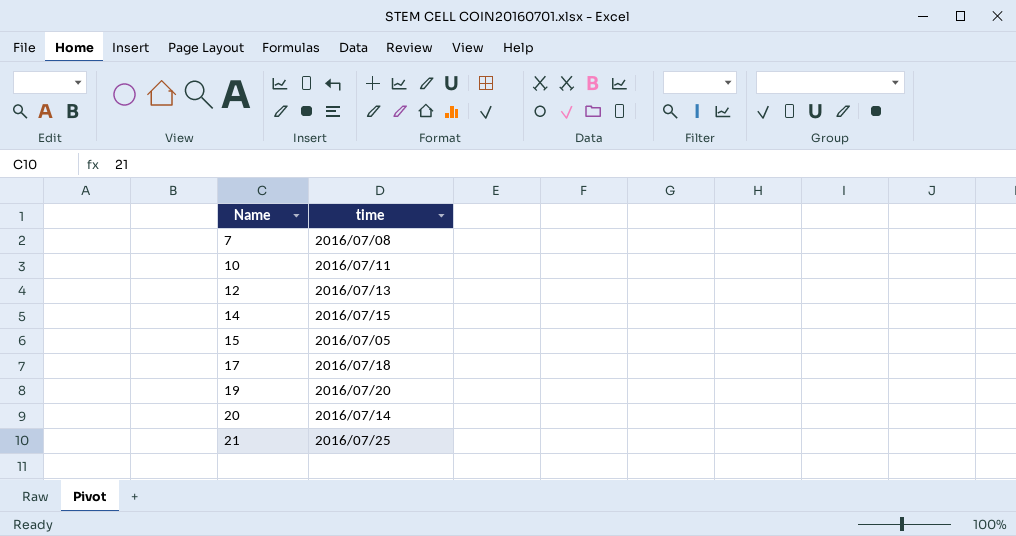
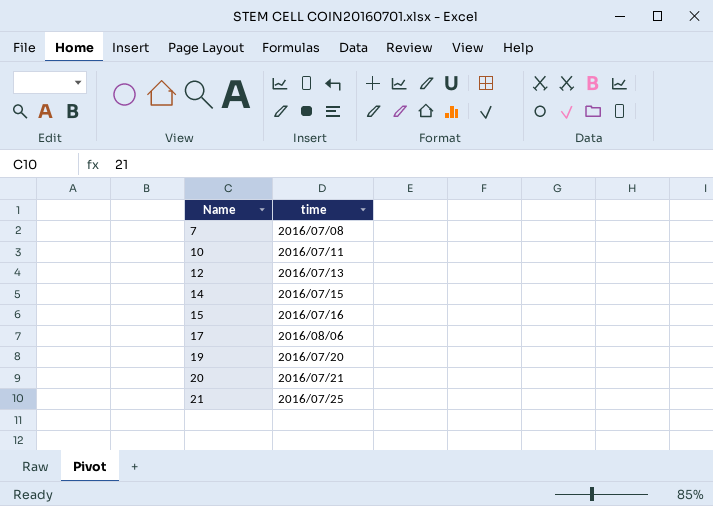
15 | time: 2016/07/05 -> 2016/07/16
17 | time: 2016/07/18 -> 2016/08/06
20 | time: 2016/07/14 -> 2016/07/21

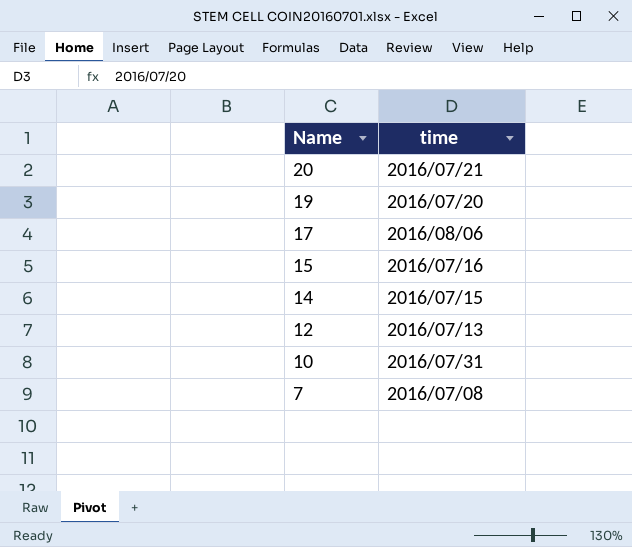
row order: Name ascending -> Name descending
row 21: 2016/07/25 -> none
10 | time: 2016/07/11 -> 2016/07/31

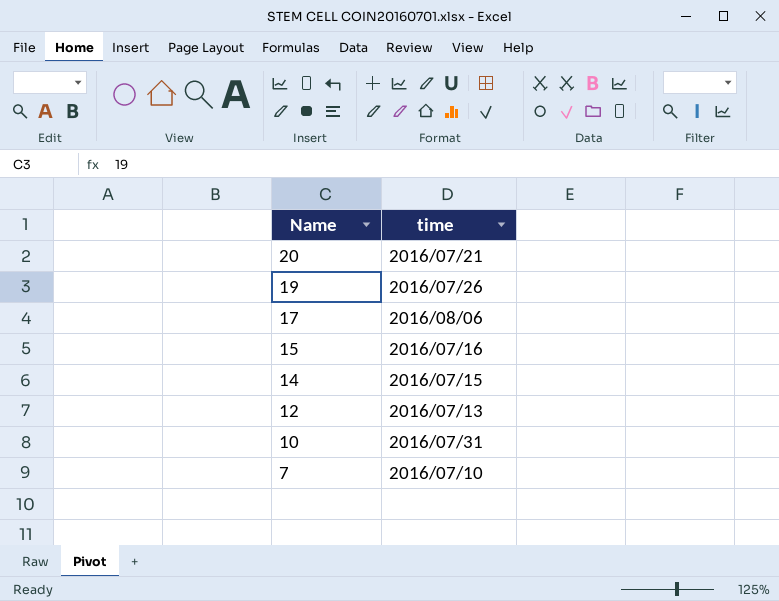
19 | time: 2016/07/20 -> 2016/07/26
7 | time: 2016/07/08 -> 2016/07/10

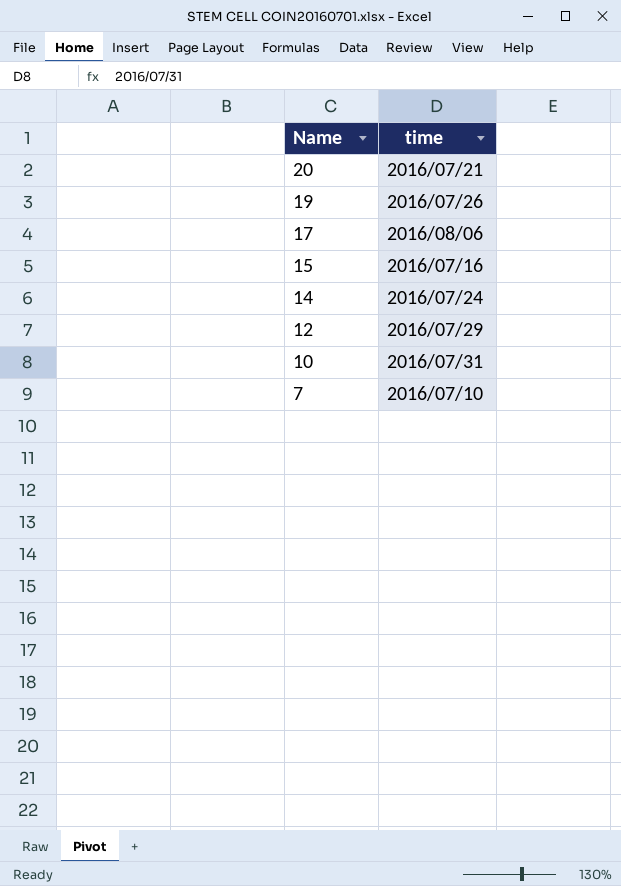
14 | time: 2016/07/15 -> 2016/07/24
12 | time: 2016/07/13 -> 2016/07/29

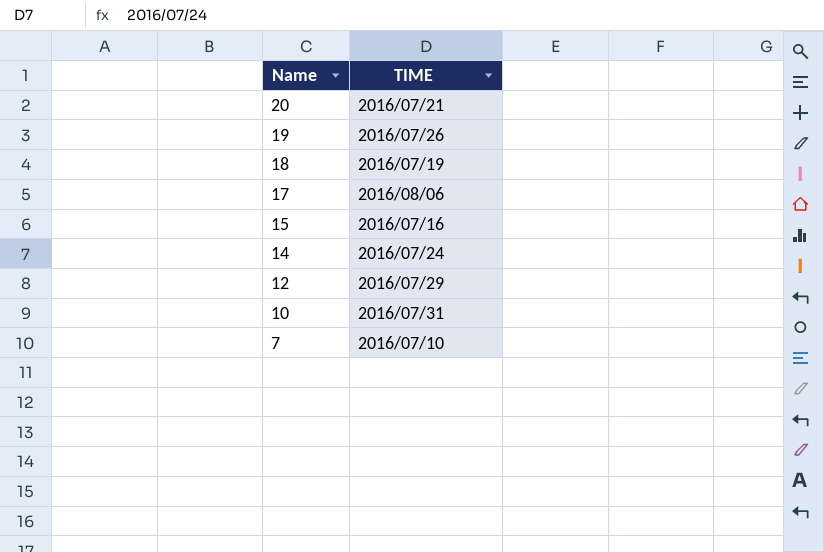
column name: time -> TIME
row 18: none -> 2016/07/19

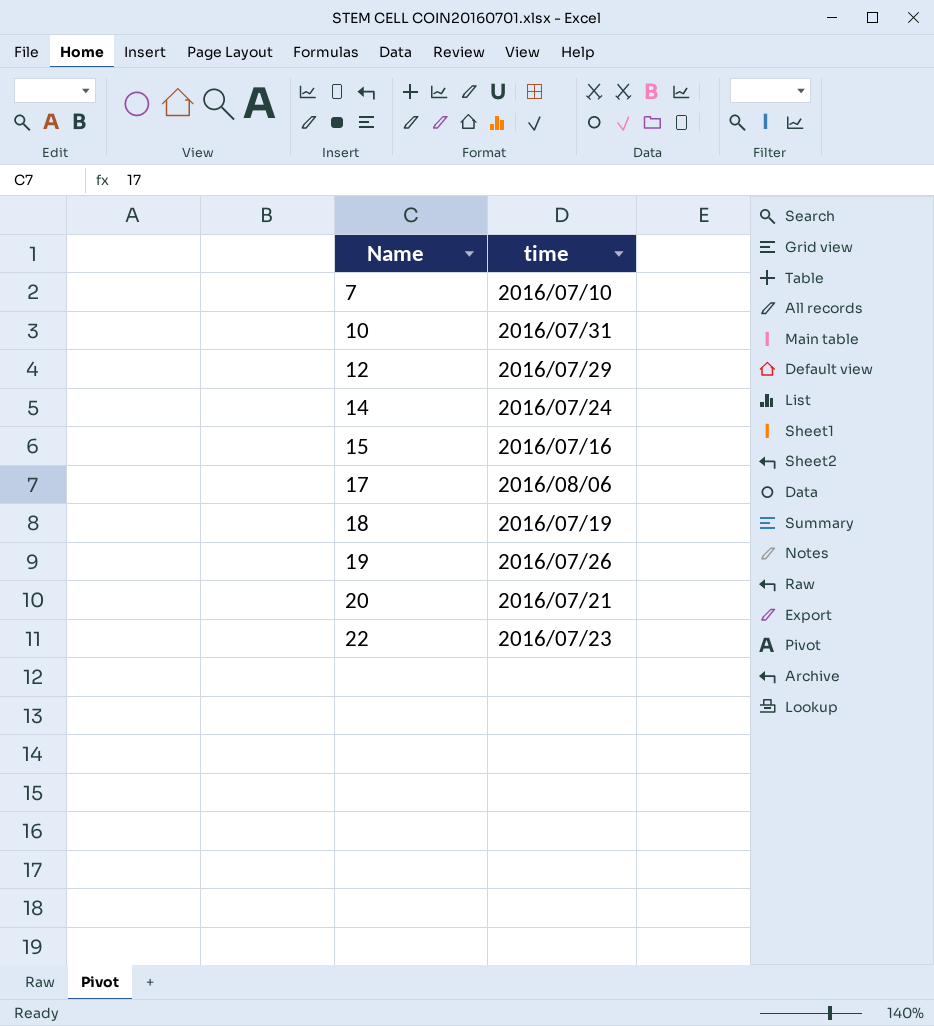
row order: Name descending -> Name ascending
column name: TIME -> time
row 22: none -> 2016/07/23

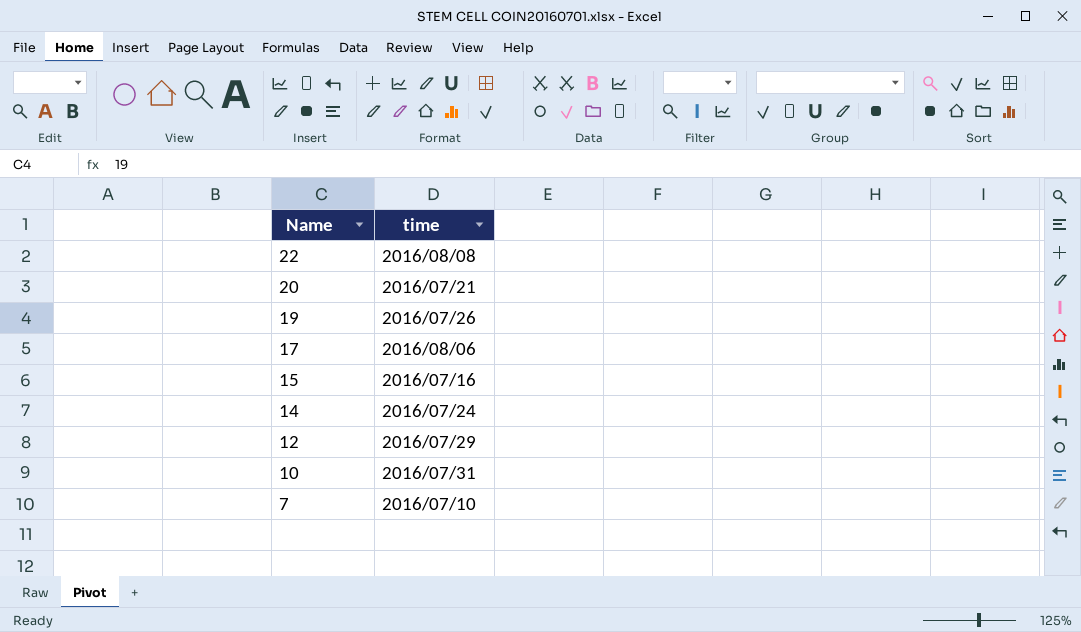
row order: Name ascending -> Name descending
row 18: 2016/07/19 -> none
22 | time: 2016/07/23 -> 2016/08/08

